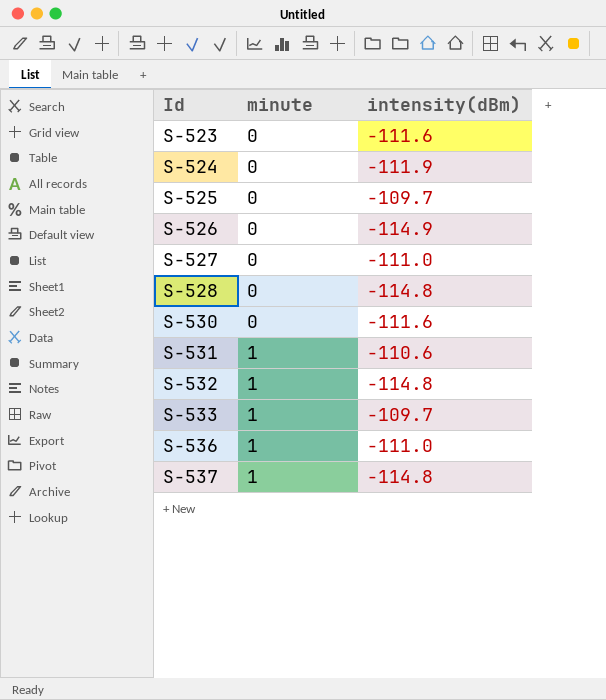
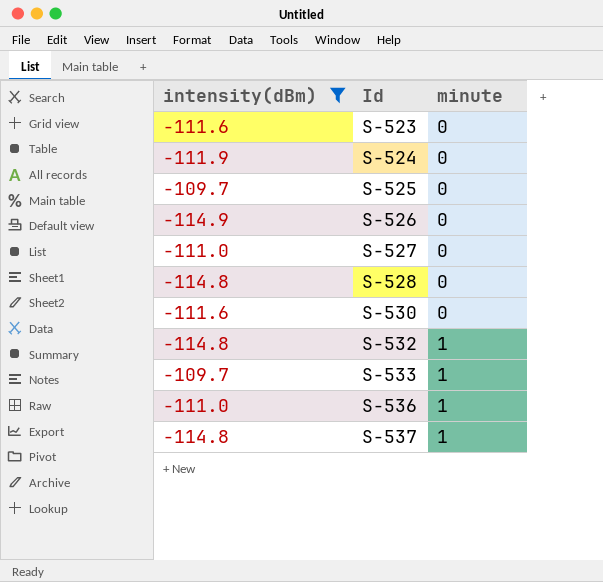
filter: none -> intensity(dBm) != -110.6
column intensity(dBm) | position: 3 -> 1

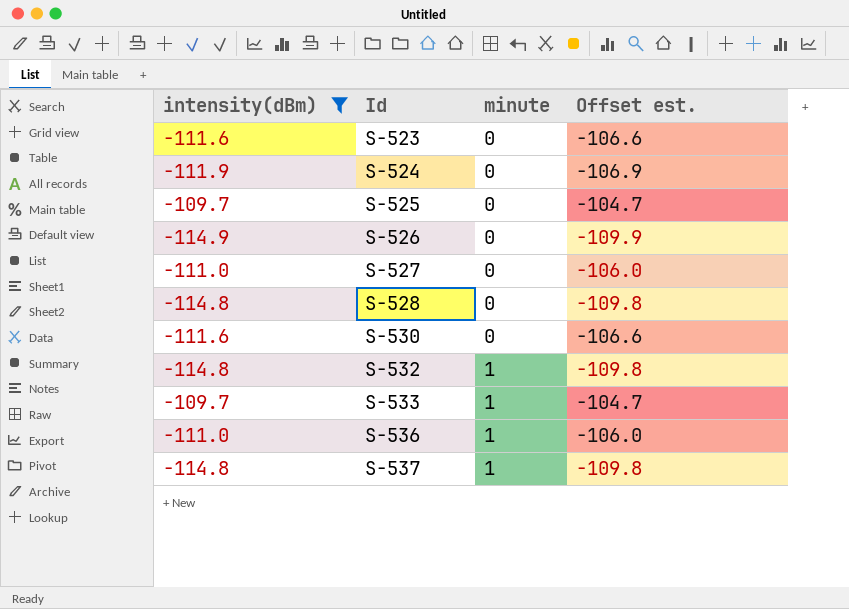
column Offset est. | formula: none -> [intensity(dBm)] + 5

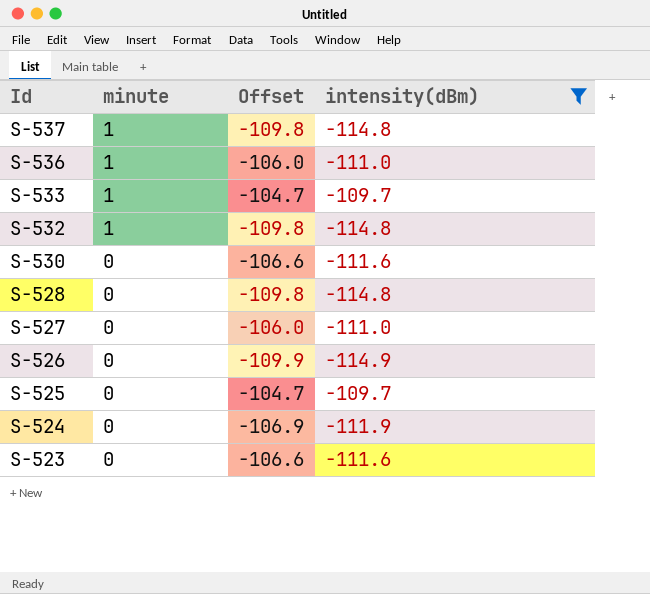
row order: Id ascending -> Id descending
column name: Offset est. -> Offset
column intensity(dBm) | position: 1 -> 4

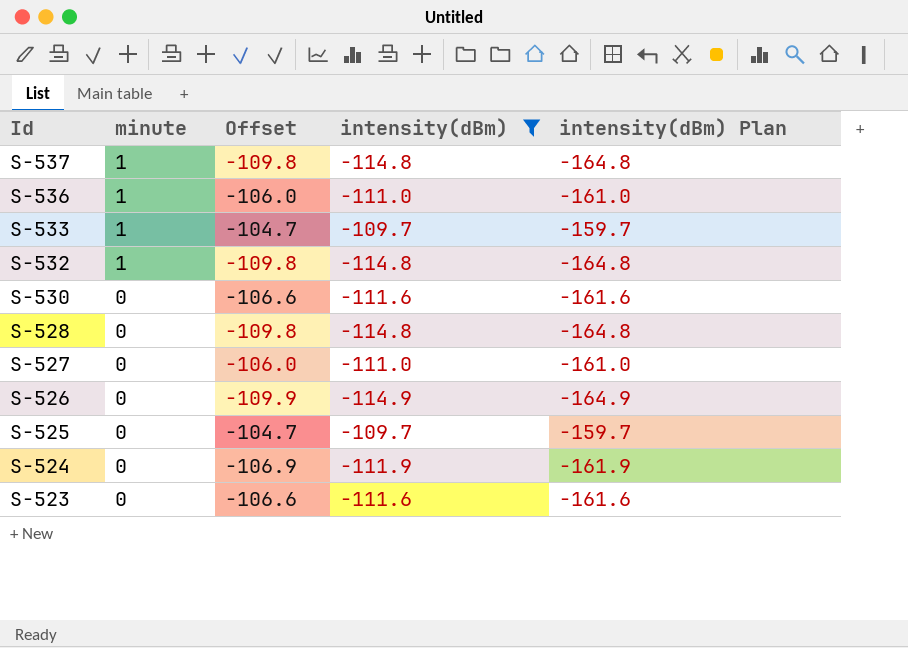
column intensity(dBm) Plan | formula: none -> [intensity(dBm)] - 50

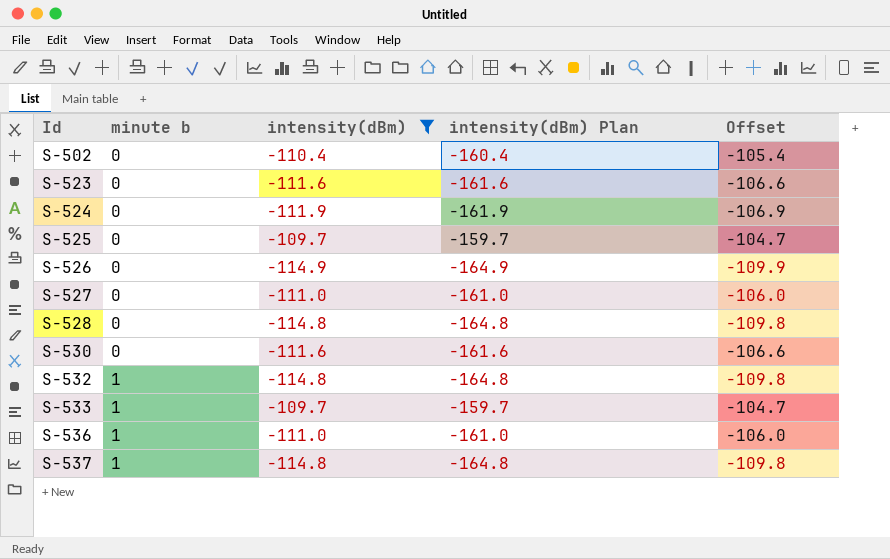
row order: Id descending -> Id ascending
column name: minute -> minute b
column Offset | position: 3 -> 5
row S-502: none -> 0 | -110.4 | -160.4 | -105.4

